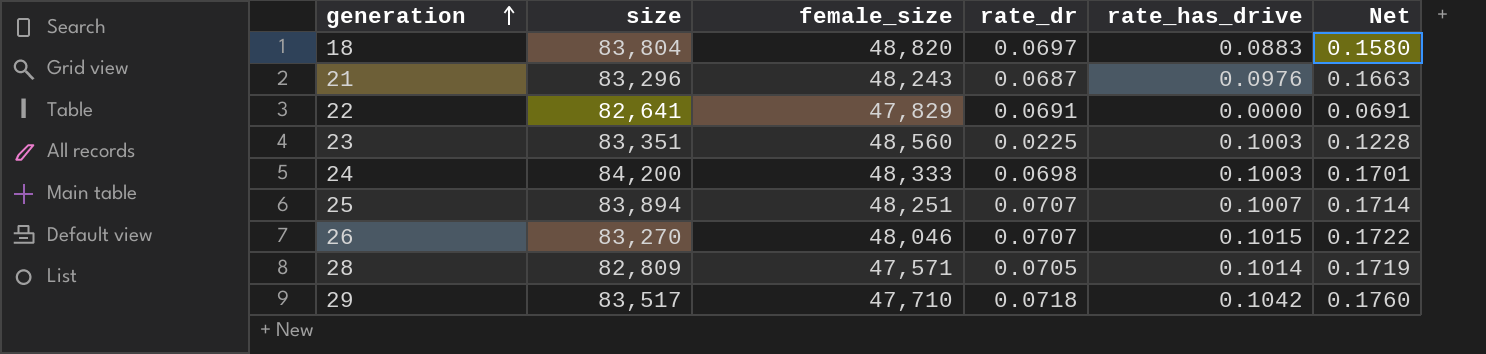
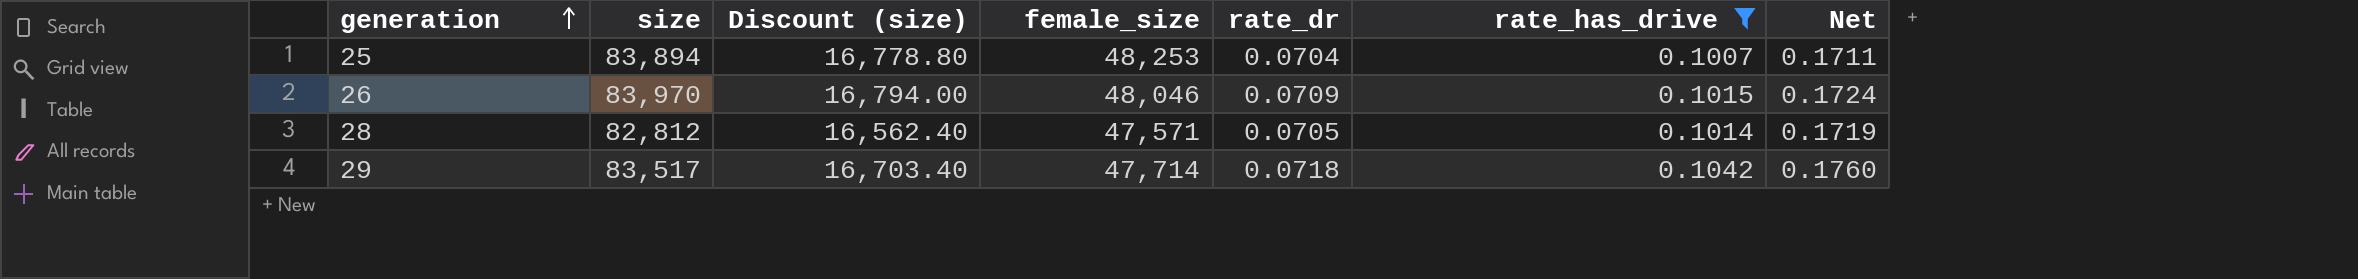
filter: none -> rate_has_drive >= 0.1007
column Discount (size) | formula: none -> [size] * 0.2
25 | female_size: 48,251 -> 48,253
25 | rate_dr: 0.0707 -> 0.0704
25 | Net: 0.1714 -> 0.1711
26 | size: 83,270 -> 83,970
26 | rate_dr: 0.0707 -> 0.0709
26 | Net: 0.1722 -> 0.1724
28 | size: 82,809 -> 82,812
29 | female_size: 47,710 -> 47,714

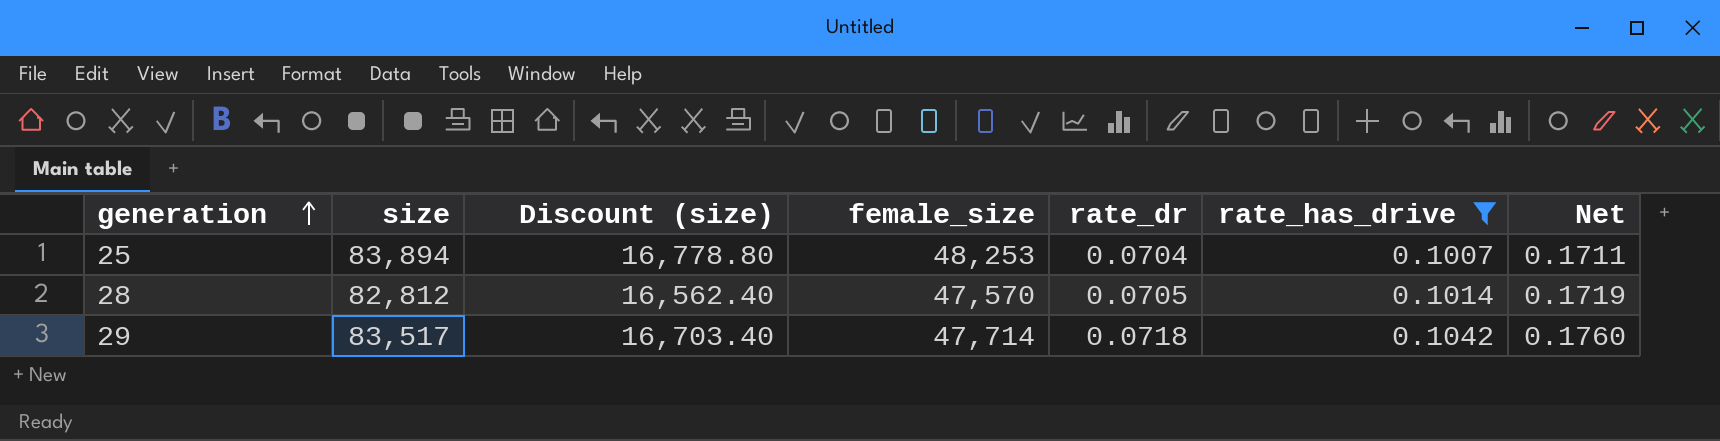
row 26: 83,970 | 16,794.00 | 48,046 | 0.0709 | 0.1015 | 0.1724 -> none
28 | female_size: 47,571 -> 47,570

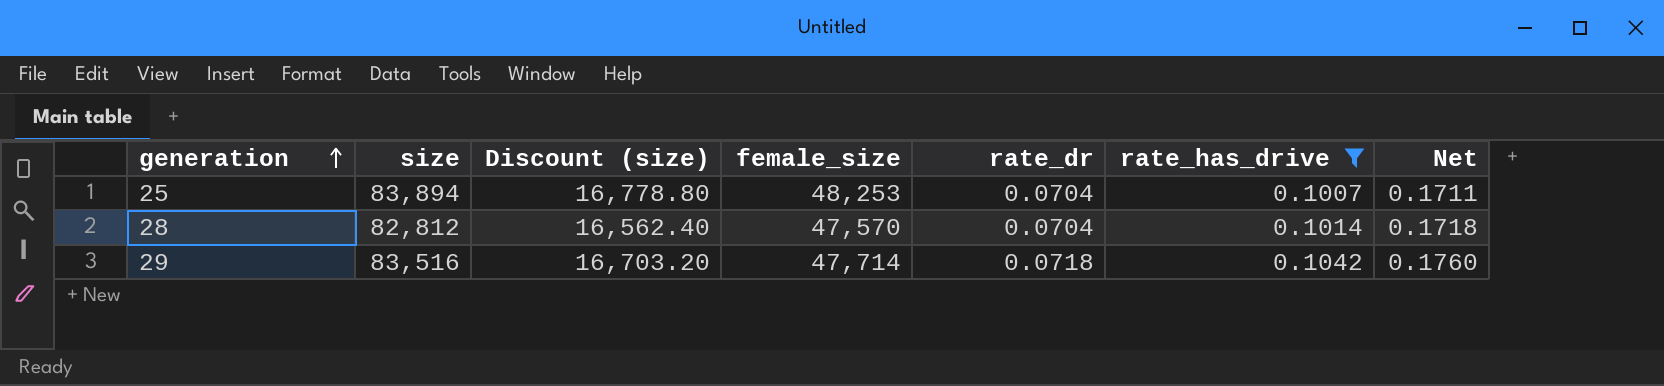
28 | rate_dr: 0.0705 -> 0.0704
28 | Net: 0.1719 -> 0.1718
29 | size: 83,517 -> 83,516
29 | Discount (size): 16,703.40 -> 16,703.20

